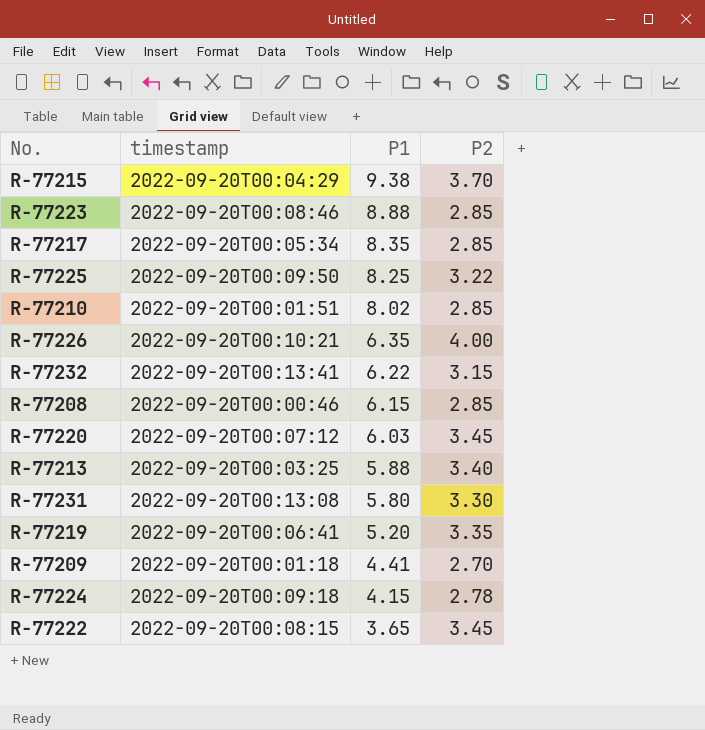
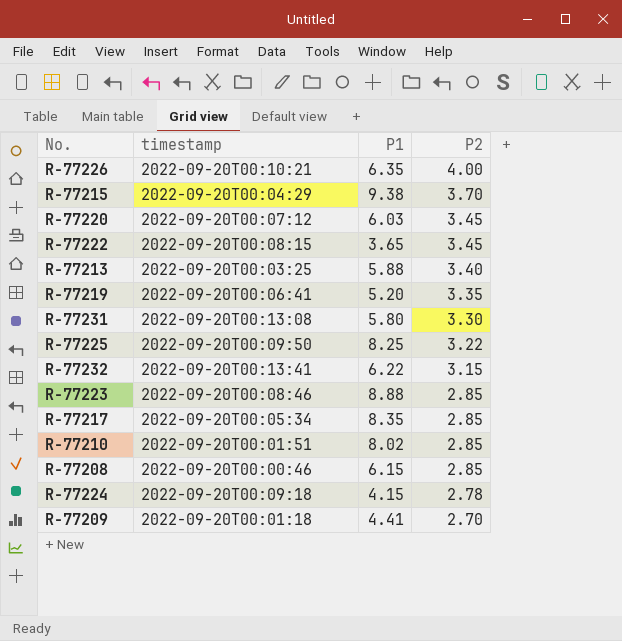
row order: P1 descending -> P2 descending

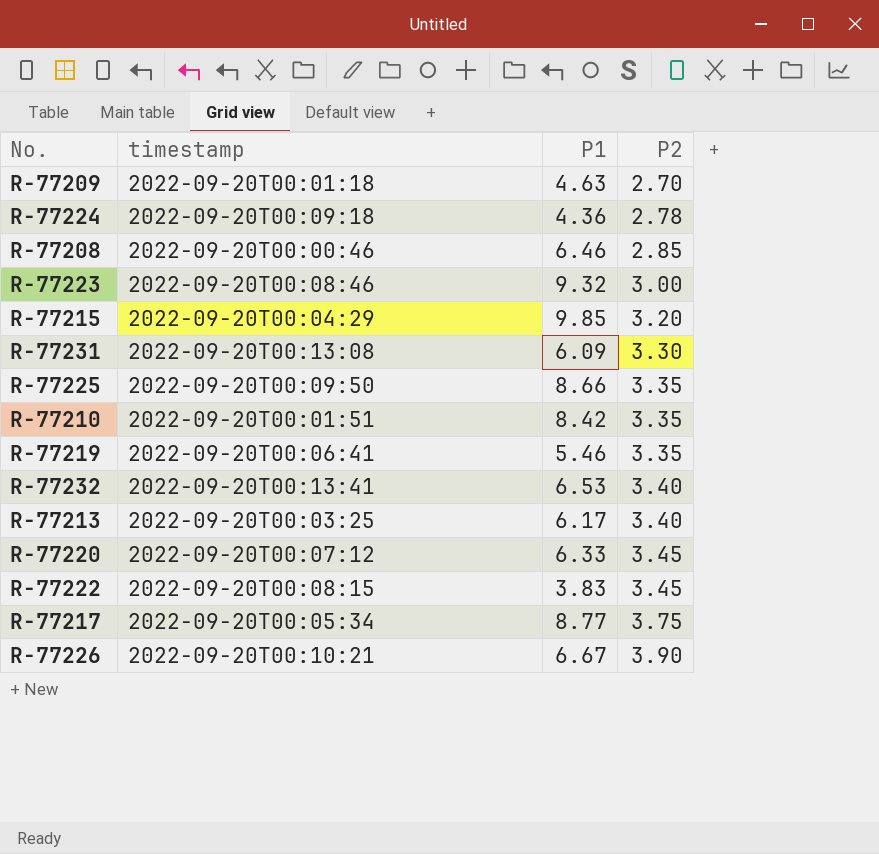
row order: P2 descending -> P2 ascending
R-77209 | P1: 4.41 -> 4.63
R-77224 | P1: 4.15 -> 4.36
R-77208 | P1: 6.15 -> 6.46
R-77223 | P1: 8.88 -> 9.32
R-77223 | P2: 2.85 -> 3.00
R-77215 | P1: 9.38 -> 9.85
R-77215 | P2: 3.70 -> 3.20
R-77231 | P1: 5.80 -> 6.09
R-77225 | P1: 8.25 -> 8.66
R-77225 | P2: 3.22 -> 3.35
R-77210 | P1: 8.02 -> 8.42
R-77210 | P2: 2.85 -> 3.35
R-77219 | P1: 5.20 -> 5.46
R-77232 | P1: 6.22 -> 6.53
R-77232 | P2: 3.15 -> 3.40
R-77213 | P1: 5.88 -> 6.17
R-77220 | P1: 6.03 -> 6.33
R-77222 | P1: 3.65 -> 3.83
R-77217 | P1: 8.35 -> 8.77
R-77217 | P2: 2.85 -> 3.75
R-77226 | P1: 6.35 -> 6.67
R-77226 | P2: 4.00 -> 3.90

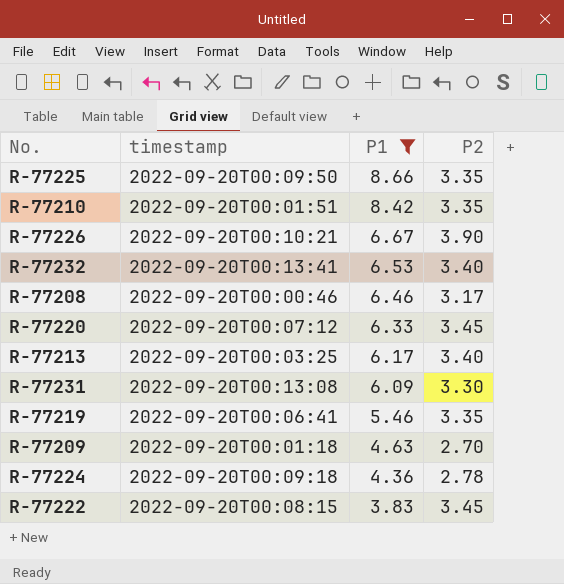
filter: none -> P1 <= 8.66
row order: P2 ascending -> P1 descending
R-77208 | P2: 2.85 -> 3.17

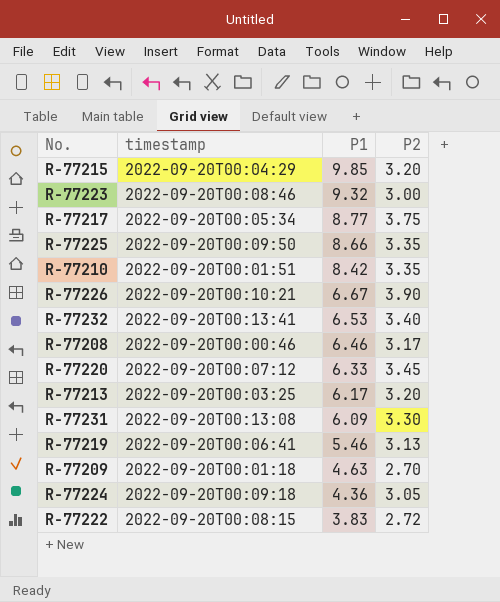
filter: P1 <= 8.66 -> none
R-77213 | P2: 3.40 -> 3.20
R-77219 | P2: 3.35 -> 3.13
R-77224 | P2: 2.78 -> 3.05
R-77222 | P2: 3.45 -> 2.72

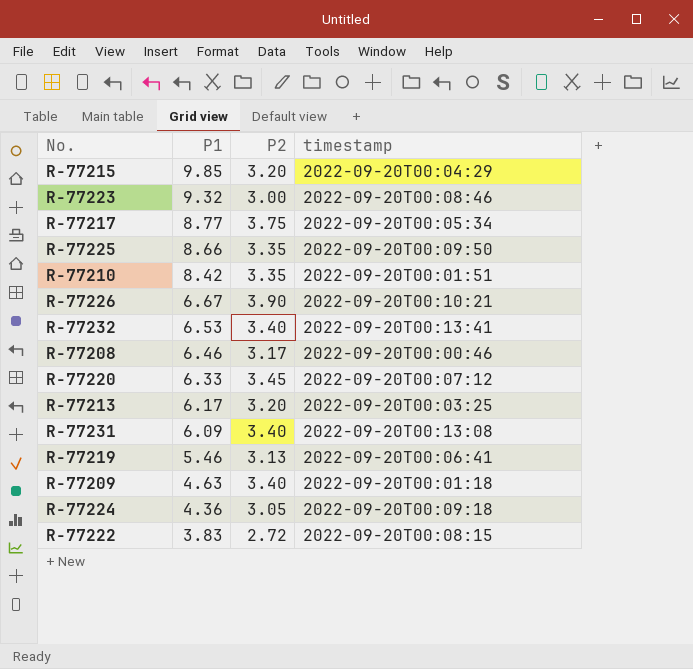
column timestamp | position: 2 -> 4
R-77231 | P2: 3.30 -> 3.40
R-77209 | P2: 2.70 -> 3.40

